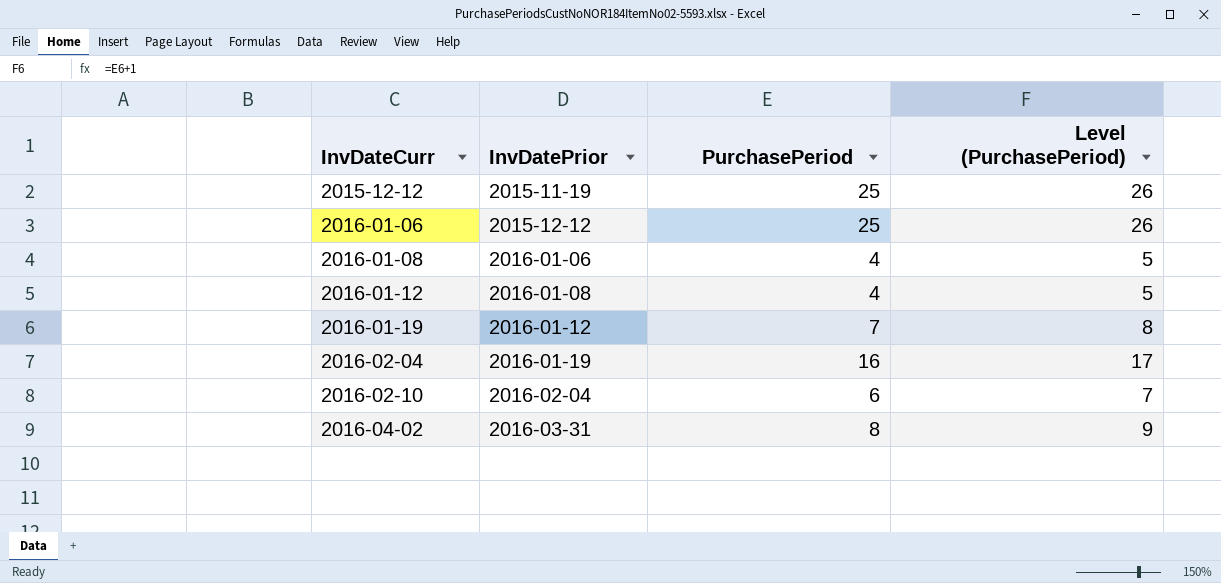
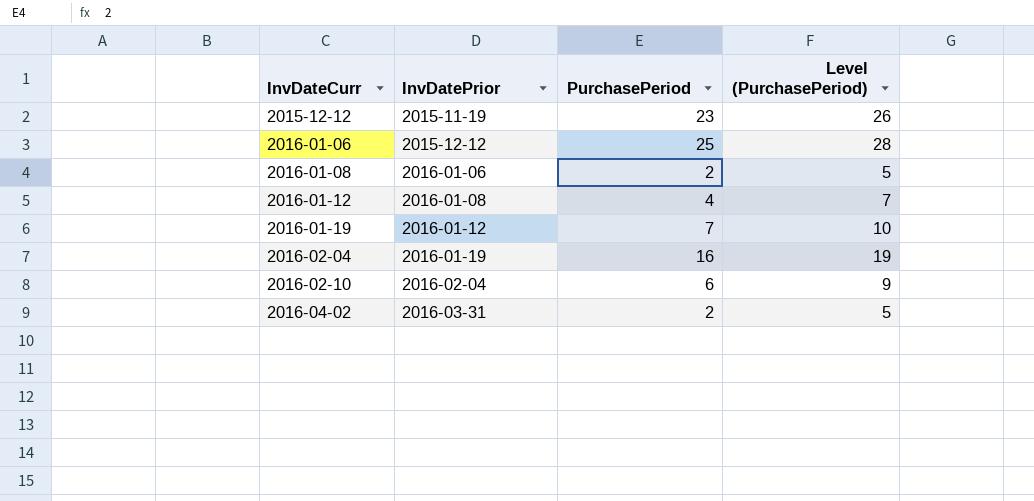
column Level (PurchasePeriod) | formula: [PurchasePeriod] + 1 -> [PurchasePeriod] + 3
2015-12-12 | PurchasePeriod: 25 -> 23
2016-01-08 | PurchasePeriod: 4 -> 2
2016-04-02 | PurchasePeriod: 8 -> 2

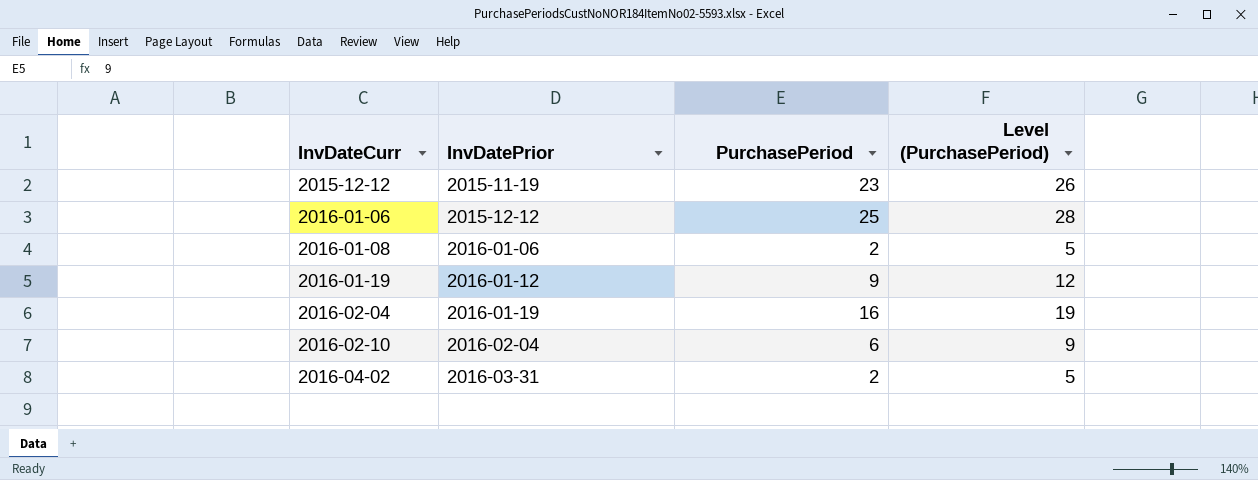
row 2016-01-12: 2016-01-08 | 4 | 7 -> none
2016-01-19 | PurchasePeriod: 7 -> 9
2016-01-19 | Level (PurchasePeriod): 10 -> 12

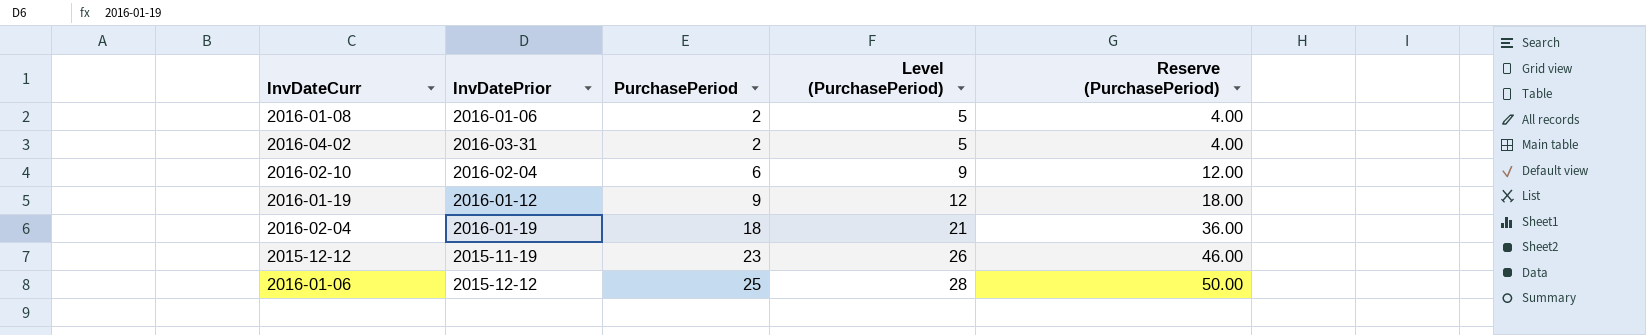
row order: InvDateCurr ascending -> PurchasePeriod ascending
column Reserve (PurchasePeriod) | formula: none -> [PurchasePeriod] * 2
2016-02-04 | PurchasePeriod: 16 -> 18
2016-02-04 | Level (PurchasePeriod): 19 -> 21

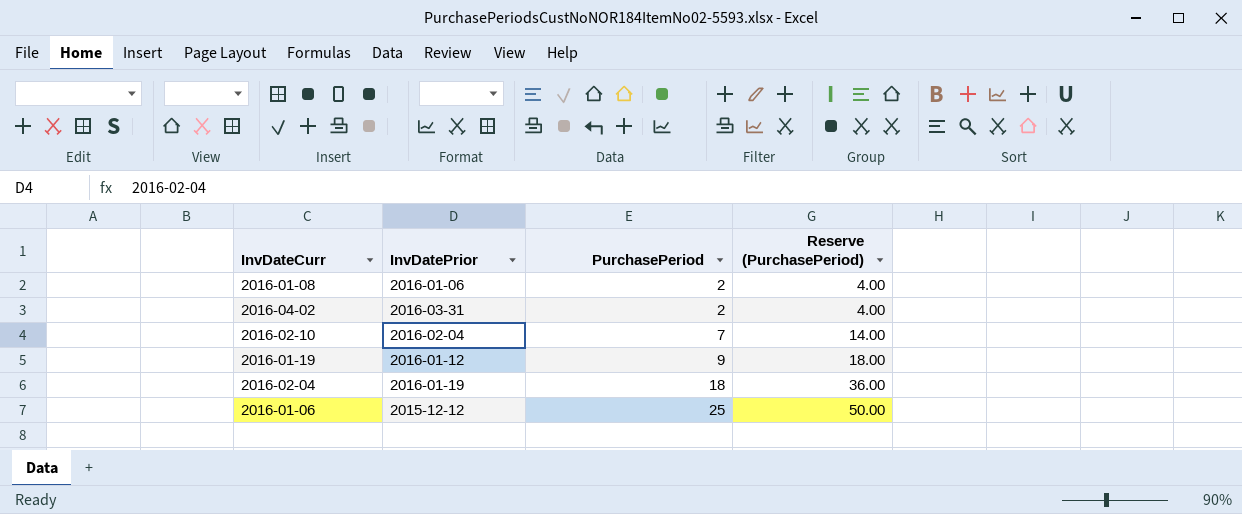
column Level (PurchasePeriod) | formula: [PurchasePeriod] + 3 -> none
row 2015-12-12: 2015-11-19 | 23 | 26 | 46.00 -> none
2016-02-10 | PurchasePeriod: 6 -> 7
2016-02-10 | Reserve (PurchasePeriod): 12.00 -> 14.00

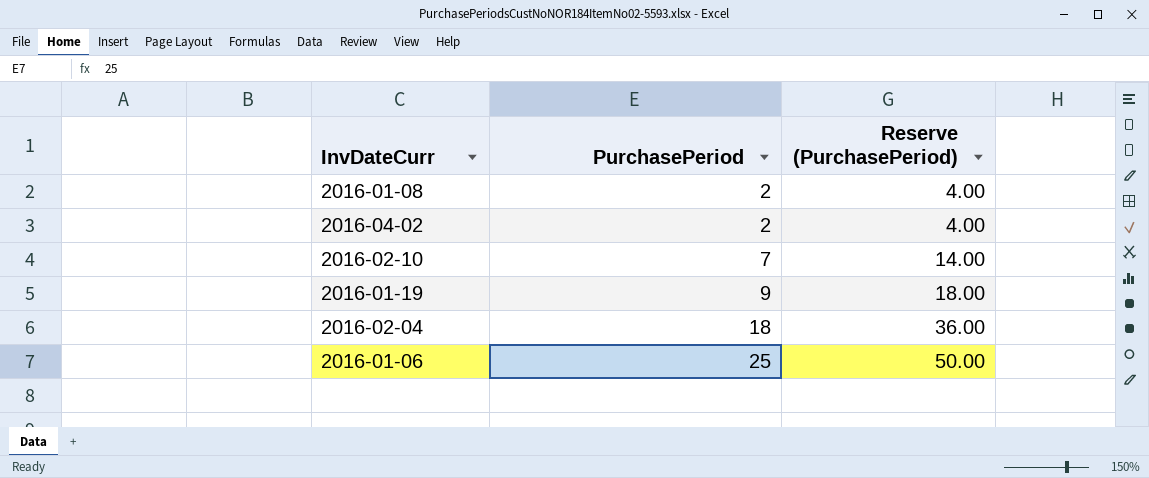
column InvDatePrior | position: 2 -> none

